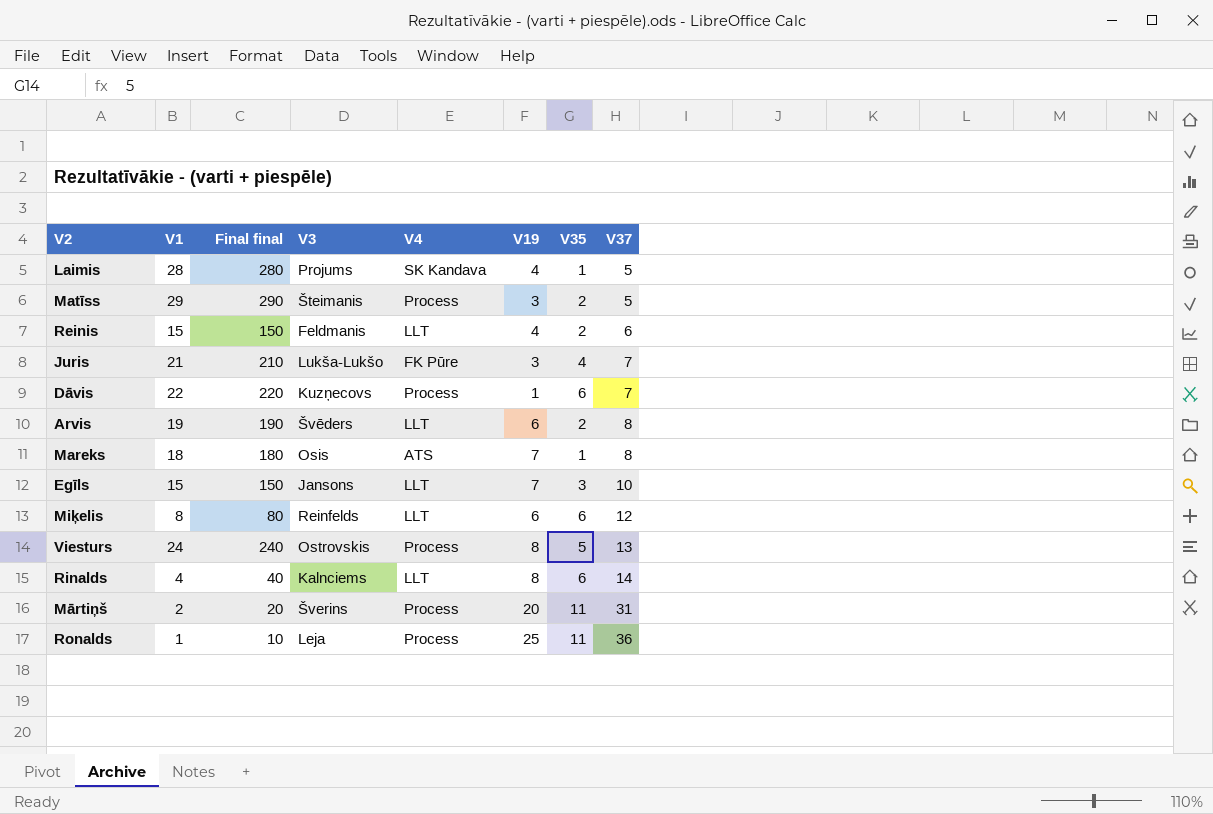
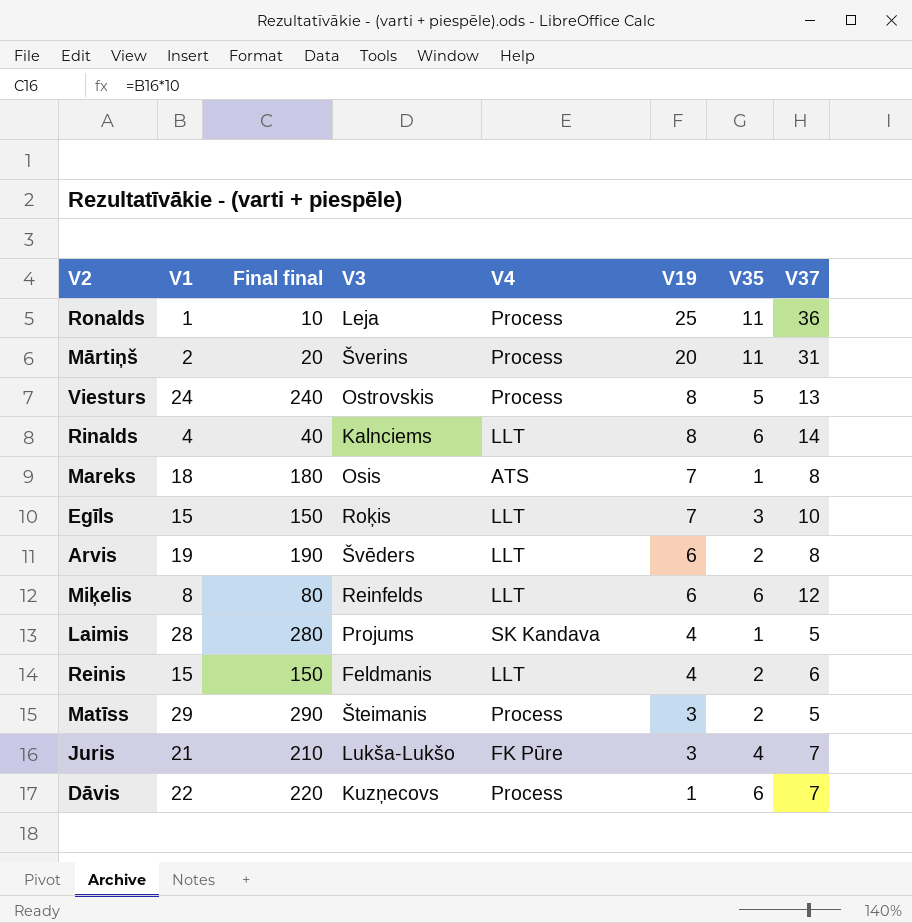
row order: V37 ascending -> V19 descending
Egīls | V3: Jansons -> Roķis

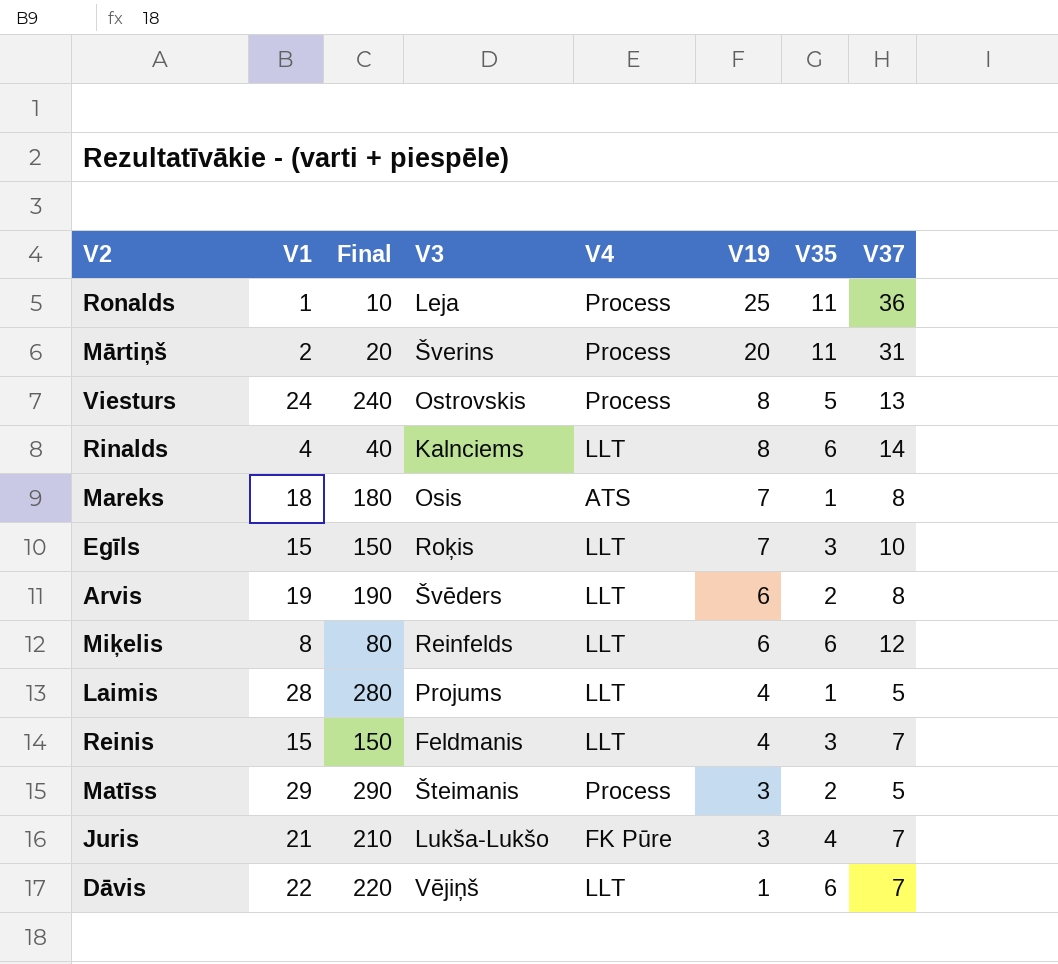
column name: Final final -> Final
Laimis | V4: SK Kandava -> LLT
Reinis | V35: 2 -> 3
Reinis | V37: 6 -> 7
Dāvis | V3: Kuzņecovs -> Vējiņš
Dāvis | V4: Process -> LLT

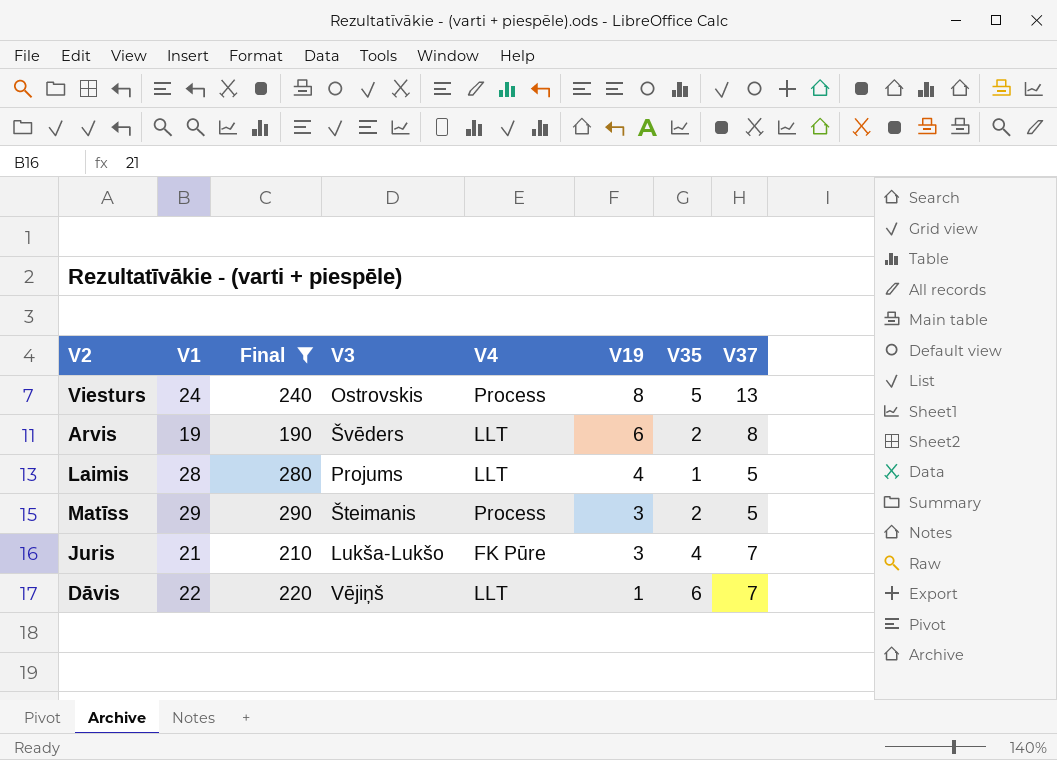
filter: none -> Final >= 190

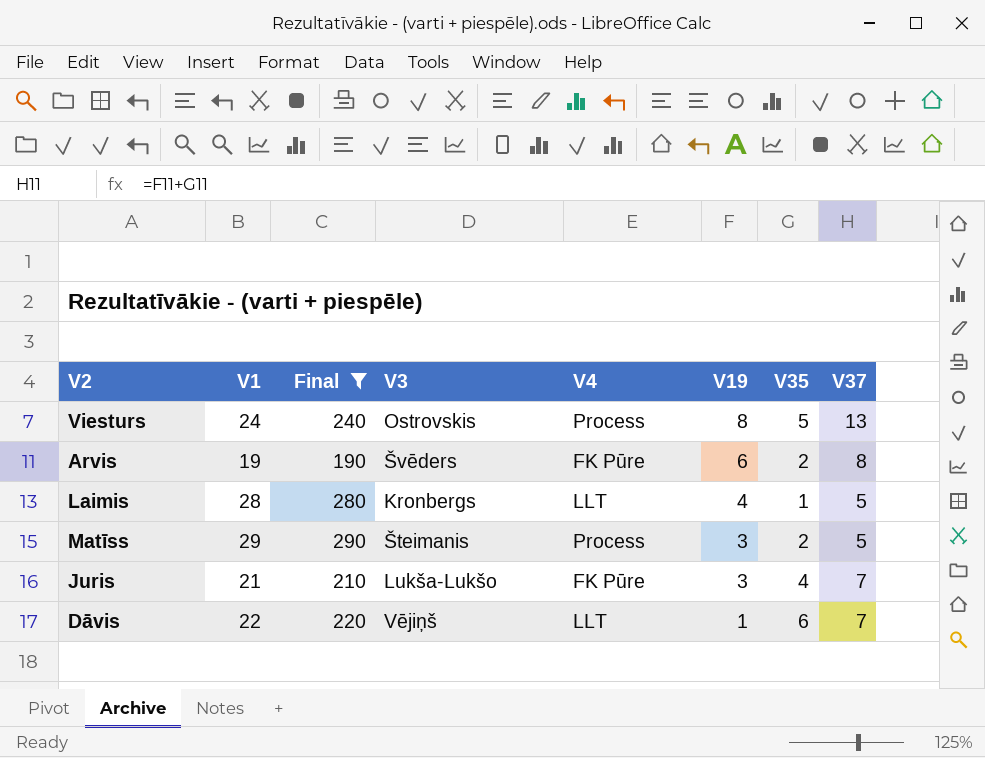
Arvis | V4: LLT -> FK Pūre
Laimis | V3: Projums -> Kronbergs

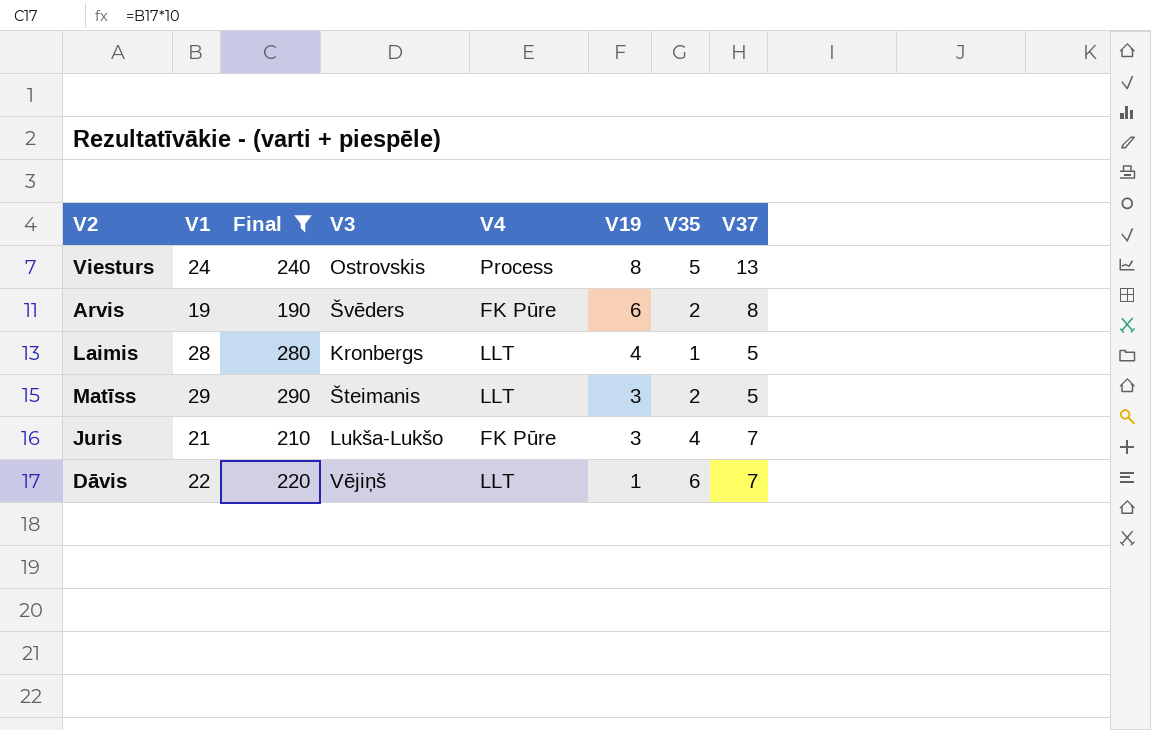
Matīss | V4: Process -> LLT

